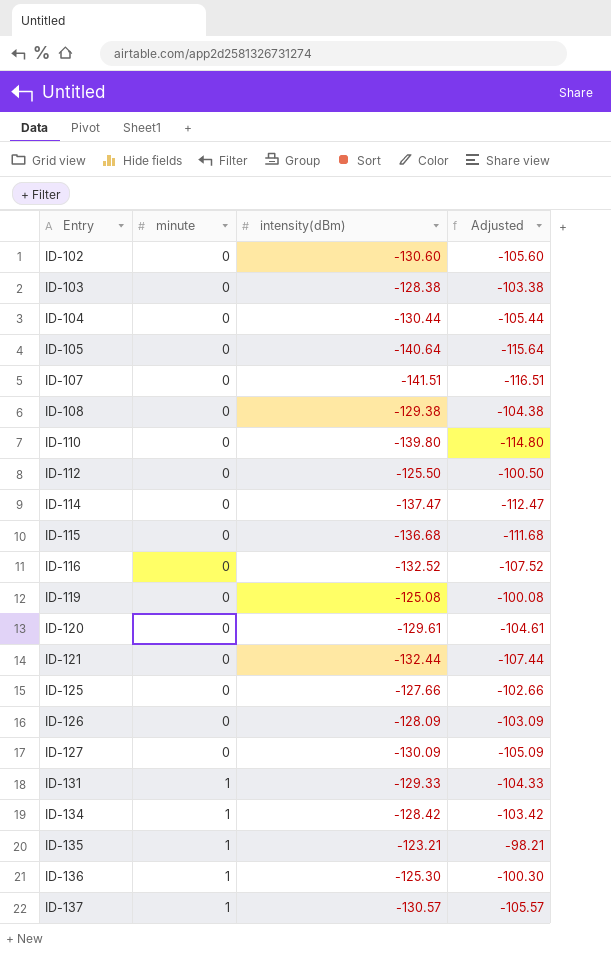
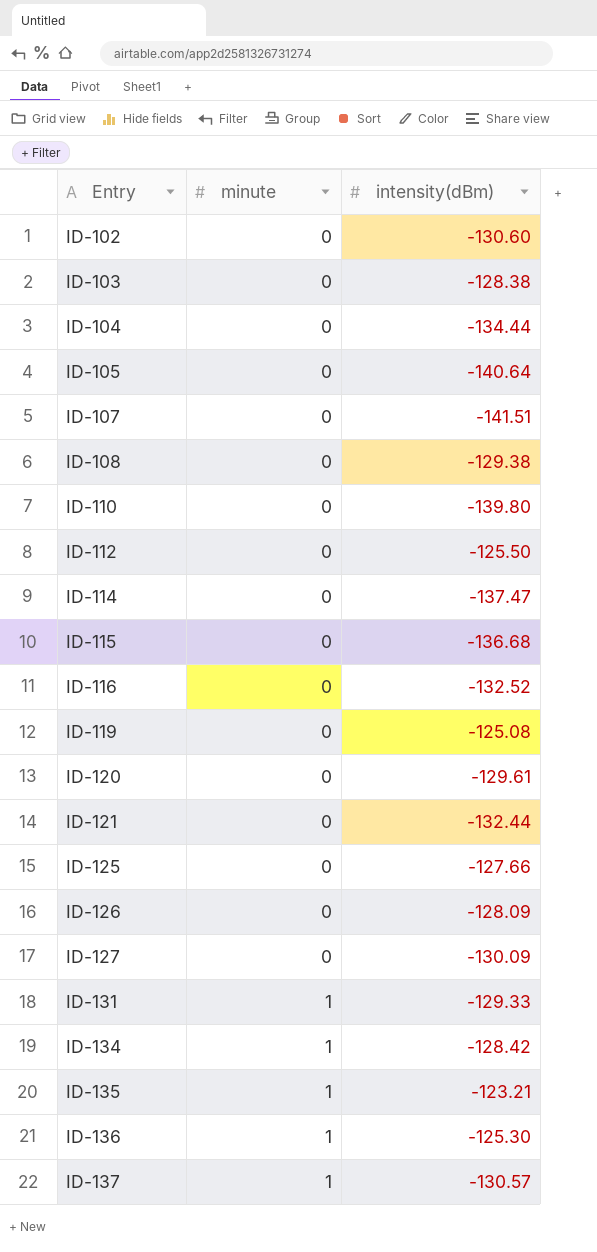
column Adjusted | formula: [intensity(dBm)] + 25 -> none
ID-104 | intensity(dBm): -130.44 -> -134.44

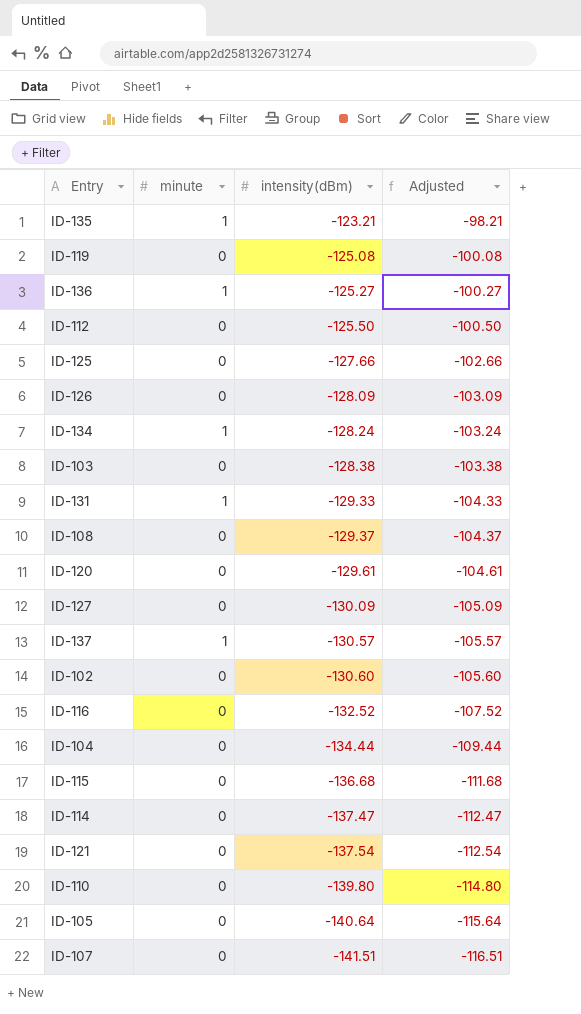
row order: Entry ascending -> intensity(dBm) descending
column Adjusted | formula: none -> [intensity(dBm)] + 25
ID-136 | intensity(dBm): -125.30 -> -125.27
ID-134 | intensity(dBm): -128.42 -> -128.24
ID-108 | intensity(dBm): -129.38 -> -129.37
ID-121 | intensity(dBm): -132.44 -> -137.54

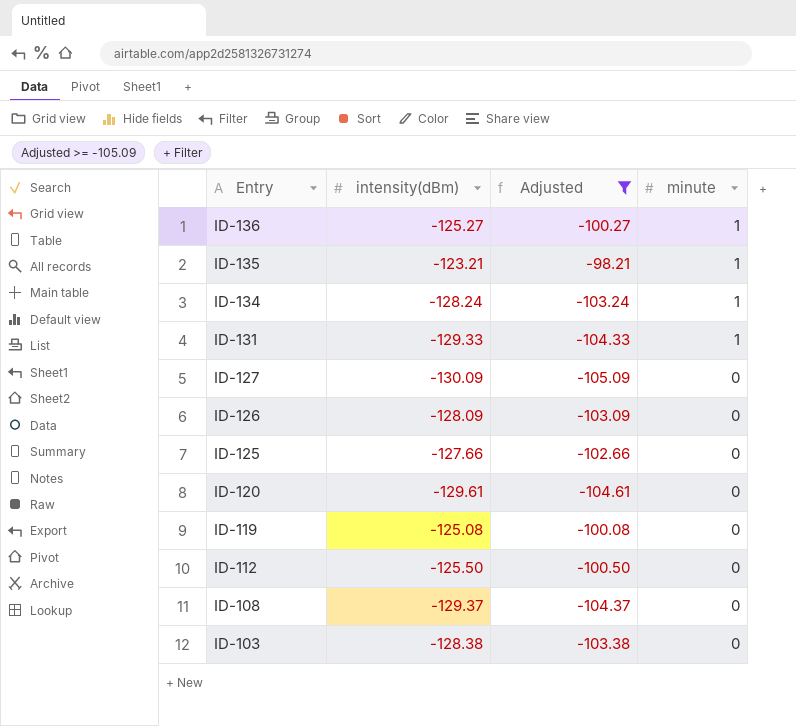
filter: none -> Adjusted >= -105.09
row order: intensity(dBm) descending -> Entry descending
column minute | position: 2 -> 4

